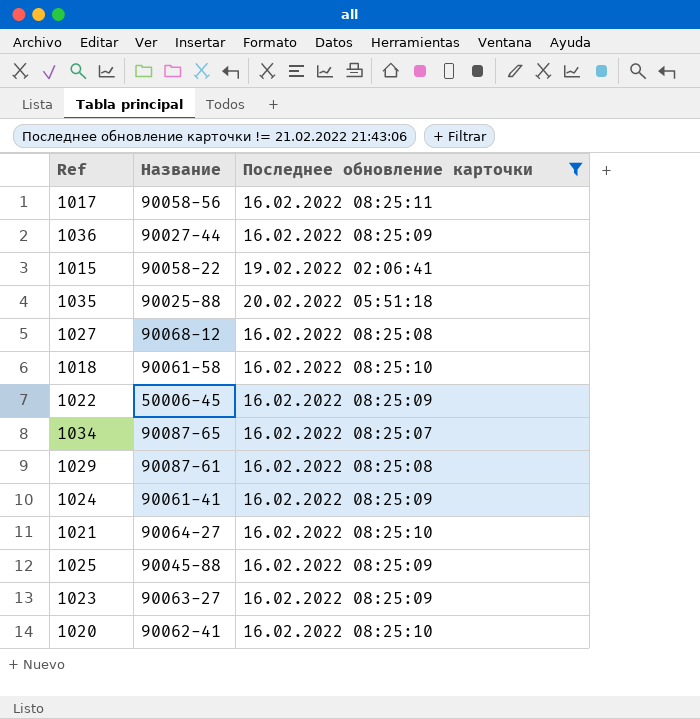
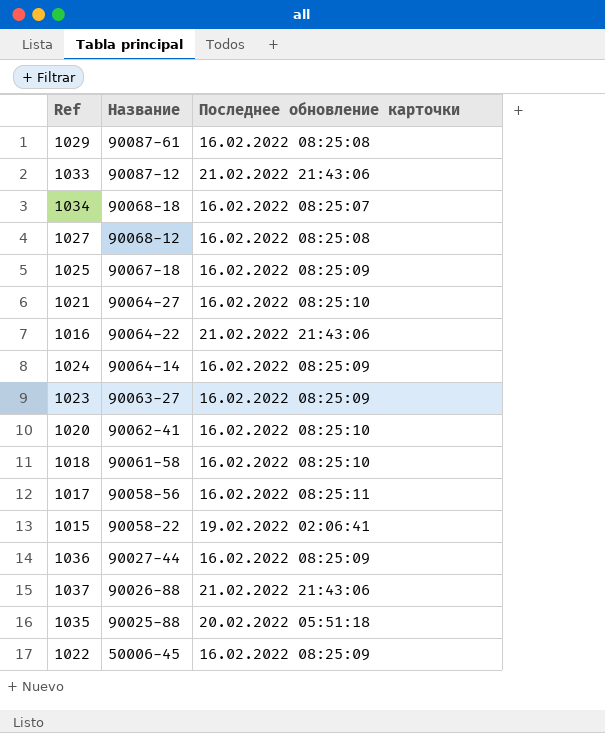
filter: Последнее обновление карточки != 21.02.2022 21:43:06 -> none
row order: none -> Название descending
1034 | Название: 90087-65 -> 90068-18
1025 | Название: 90045-88 -> 90067-18
1024 | Название: 90061-41 -> 90064-14

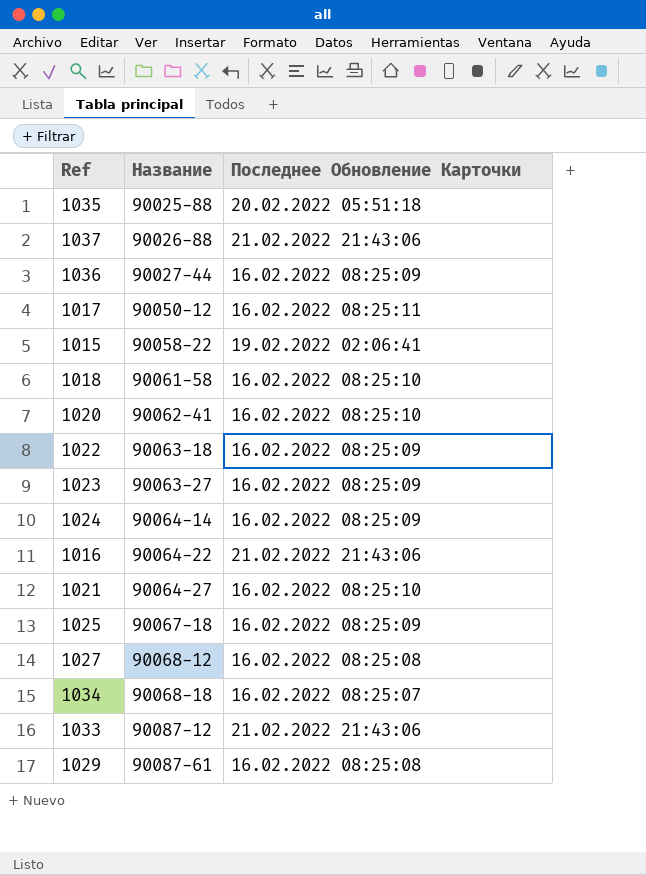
row order: Название descending -> Название ascending
column name: Последнее обновление карточки -> Последнее Обновление Карточки
1017 | Название: 90058-56 -> 90050-12
1022 | Название: 50006-45 -> 90063-18

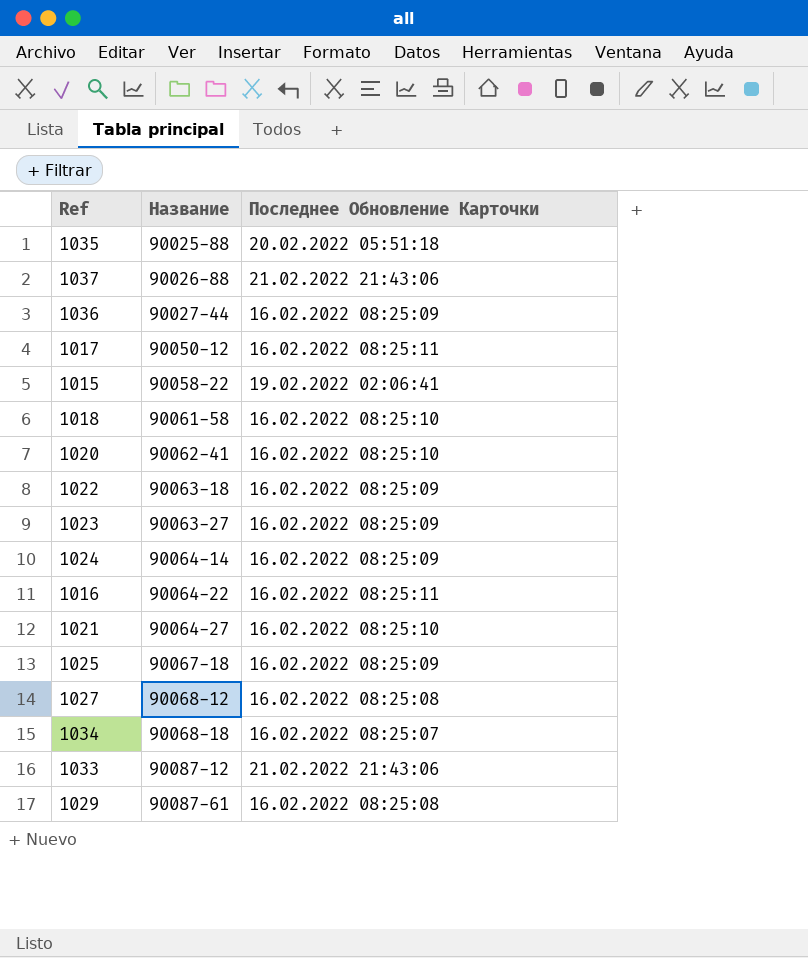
1016 | Последнее Обновление Карточки: 21.02.2022 21:43:06 -> 16.02.2022 08:25:11

